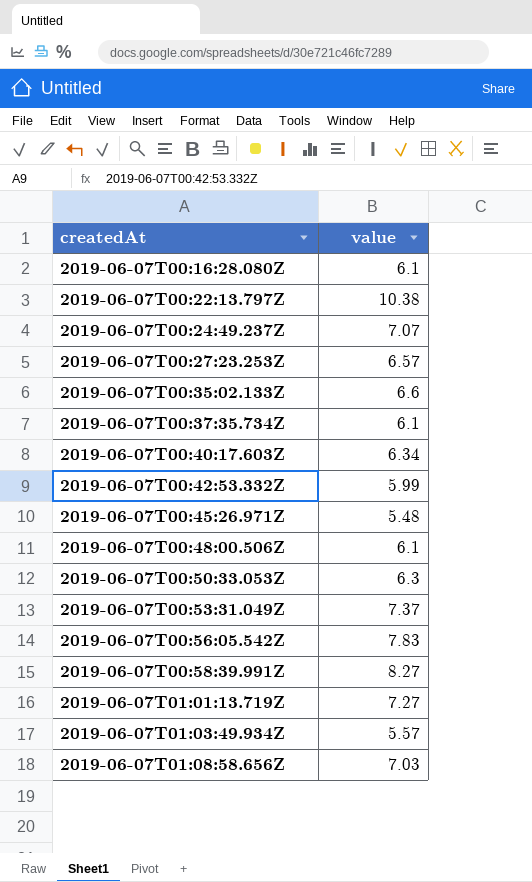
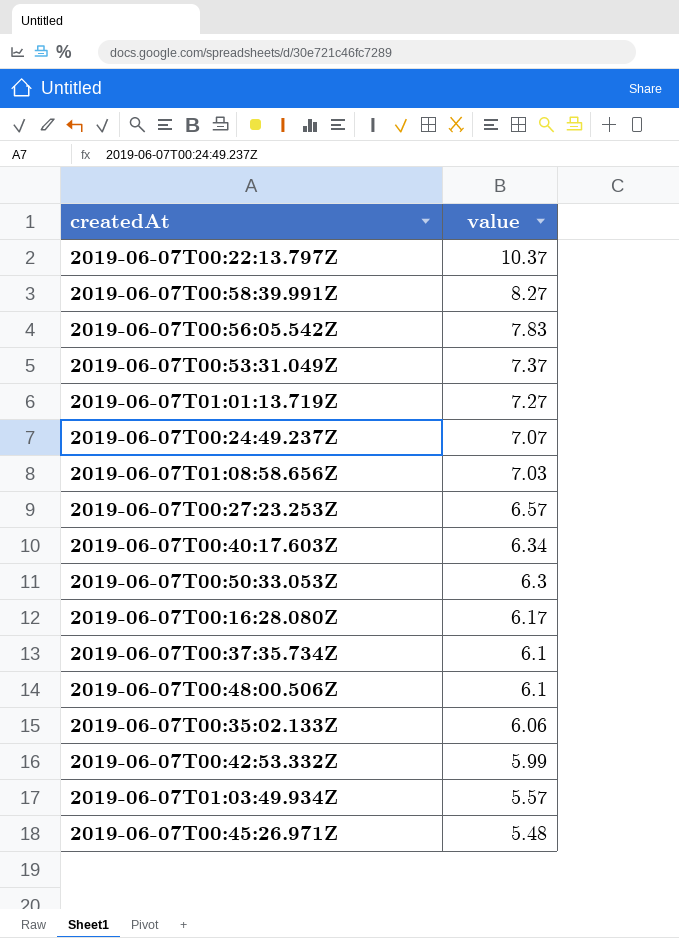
row order: createdAt ascending -> value descending
2019-06-07T00:22:13.797Z | value: 10.38 -> 10.37
2019-06-07T00:16:28.080Z | value: 6.1 -> 6.17
2019-06-07T00:35:02.133Z | value: 6.6 -> 6.06

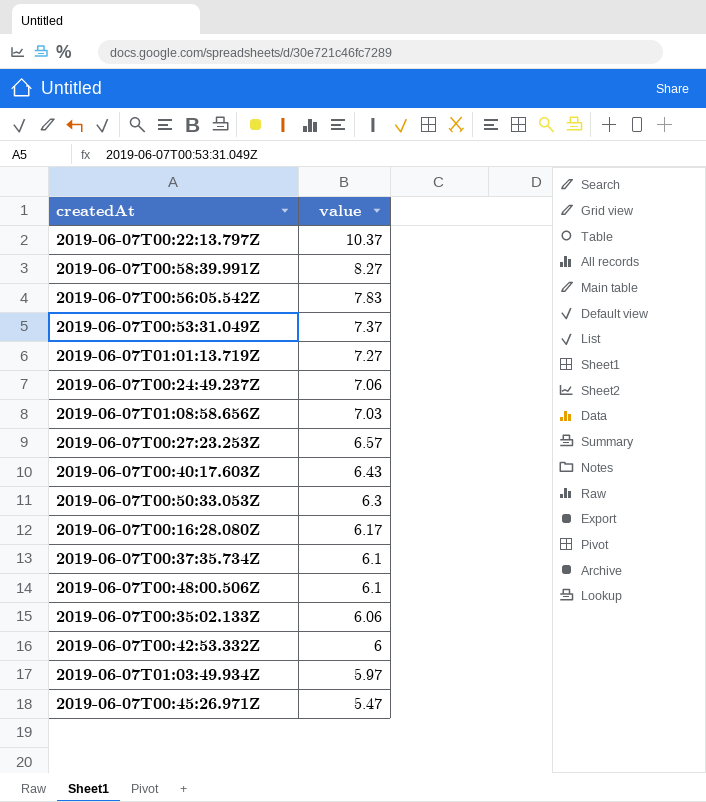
2019-06-07T00:24:49.237Z | value: 7.07 -> 7.06
2019-06-07T00:40:17.603Z | value: 6.34 -> 6.43
2019-06-07T00:42:53.332Z | value: 5.99 -> 6
2019-06-07T01:03:49.934Z | value: 5.57 -> 5.97
2019-06-07T00:45:26.971Z | value: 5.48 -> 5.47

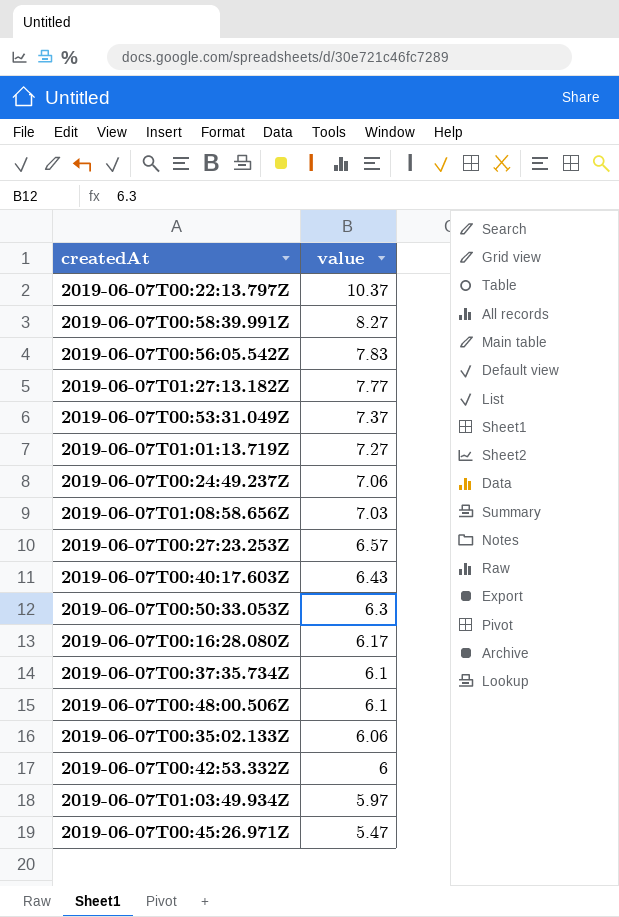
row 2019-06-07T01:27:13.182Z: none -> 7.77

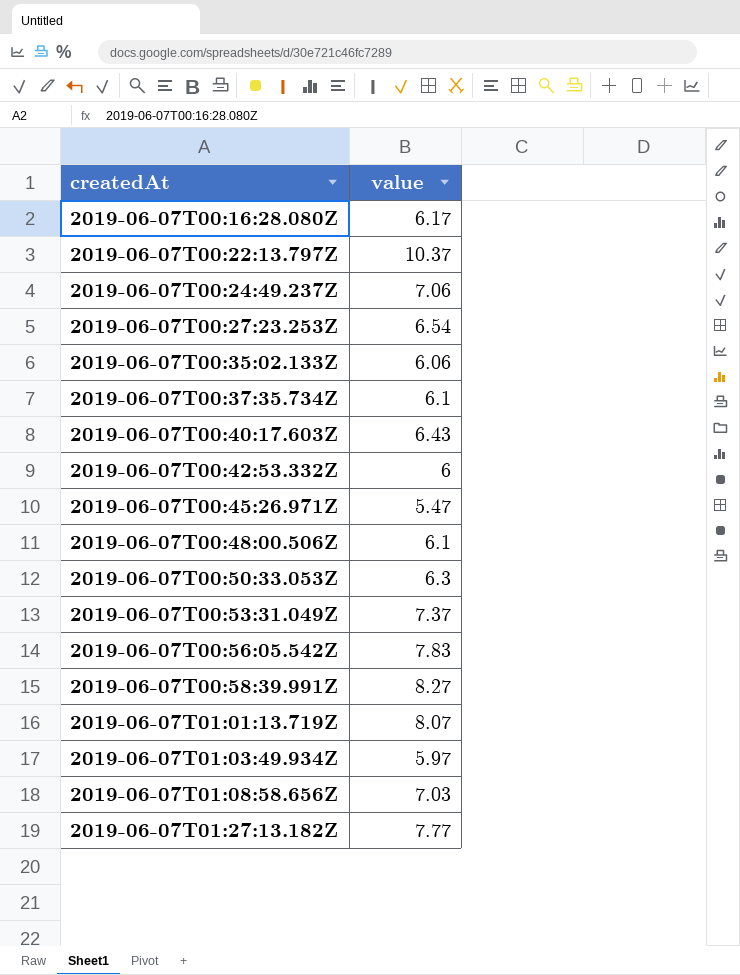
row order: value descending -> createdAt ascending
2019-06-07T00:27:23.253Z | value: 6.57 -> 6.54
2019-06-07T01:01:13.719Z | value: 7.27 -> 8.07

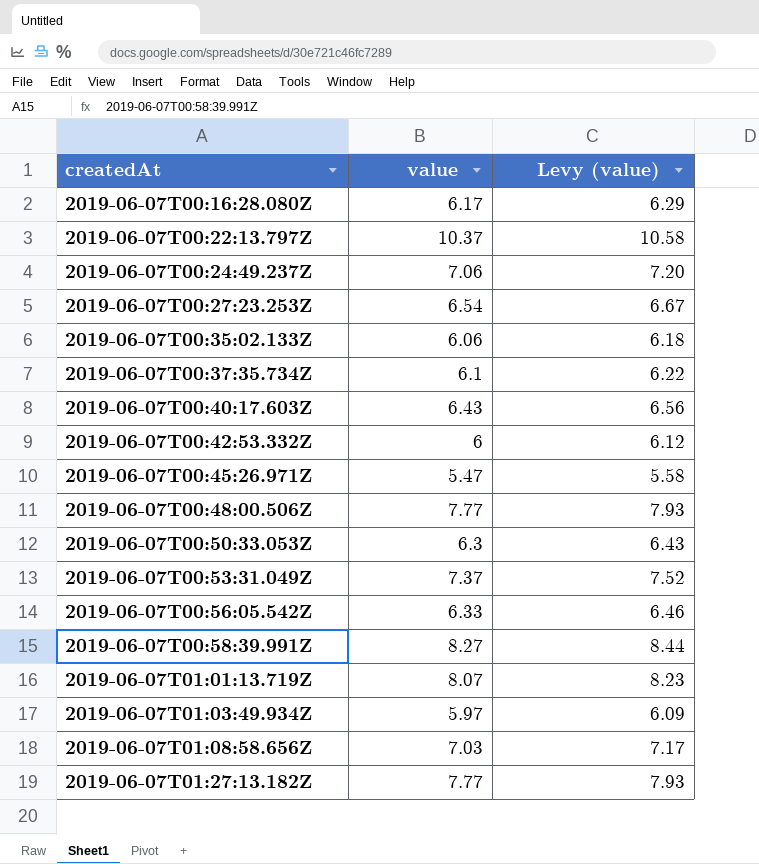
column Levy (value) | formula: none -> [value] * 1.02
2019-06-07T00:48:00.506Z | value: 6.1 -> 7.77
2019-06-07T00:56:05.542Z | value: 7.83 -> 6.33

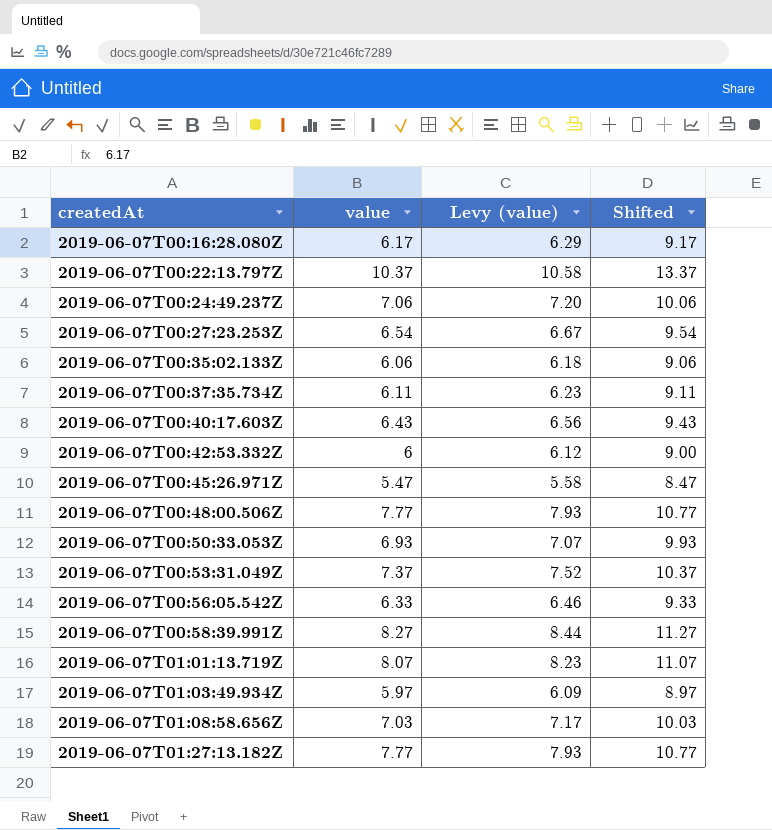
column Shifted | formula: none -> [value] + 3
2019-06-07T00:37:35.734Z | value: 6.1 -> 6.11
2019-06-07T00:37:35.734Z | Levy (value): 6.22 -> 6.23
2019-06-07T00:50:33.053Z | value: 6.3 -> 6.93
2019-06-07T00:50:33.053Z | Levy (value): 6.43 -> 7.07

